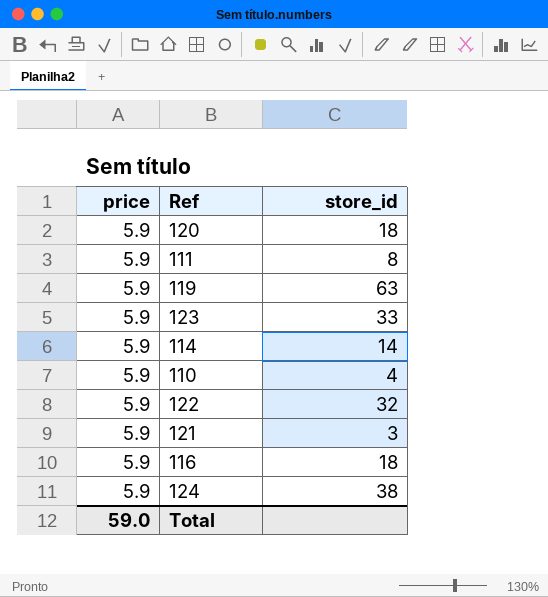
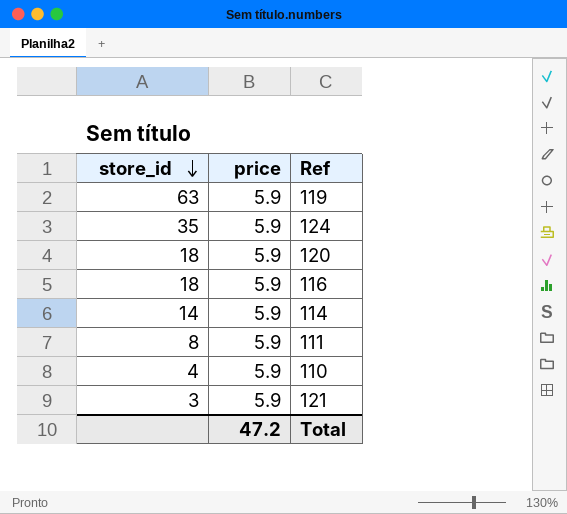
row order: none -> store_id descending
column store_id | position: 3 -> 1
row 123: 5.9 | 33 -> none
row 122: 5.9 | 32 -> none
124 | store_id: 38 -> 35
Total | price: 59.0 -> 47.2

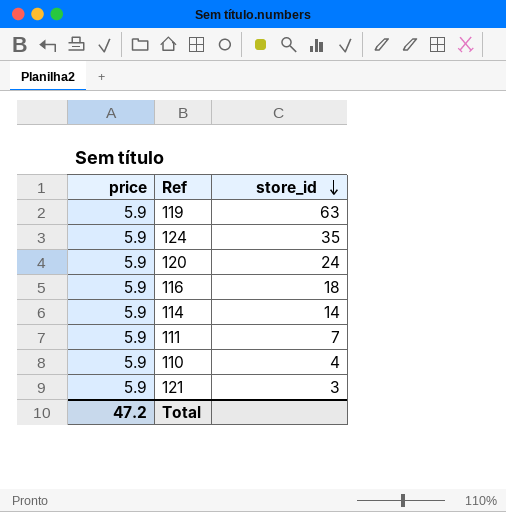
column store_id | position: 1 -> 3
120 | store_id: 18 -> 24
111 | store_id: 8 -> 7

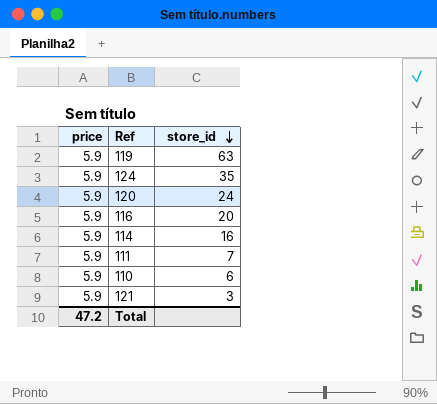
116 | store_id: 18 -> 20
114 | store_id: 14 -> 16
110 | store_id: 4 -> 6

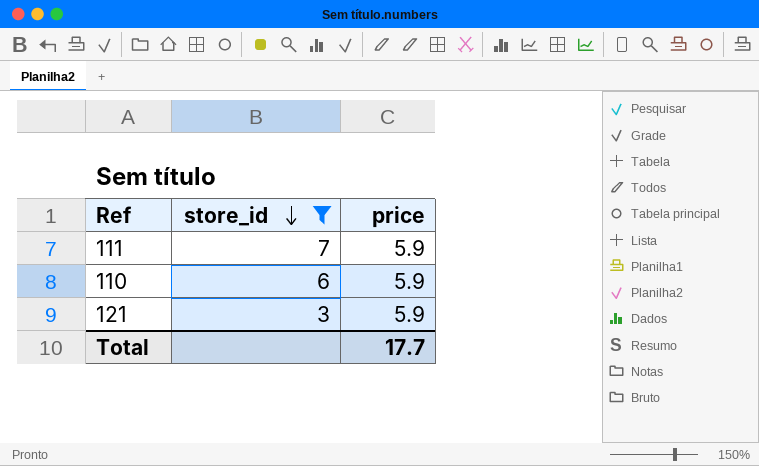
filter: none -> store_id <= 7
column price | position: 1 -> 3
Total | price: 47.2 -> 17.7

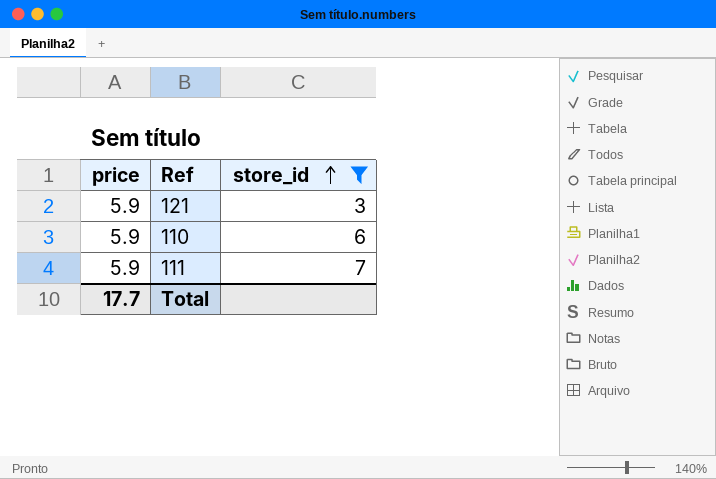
row order: store_id descending -> store_id ascending
column price | position: 3 -> 1

